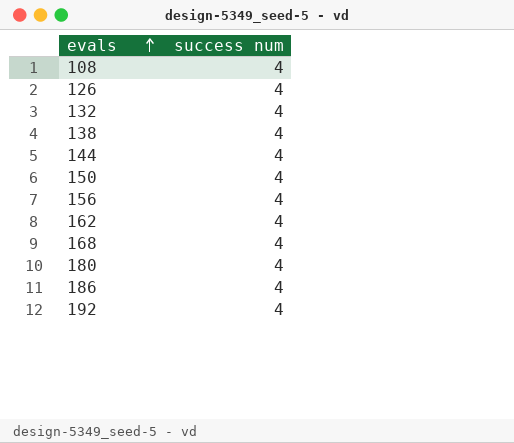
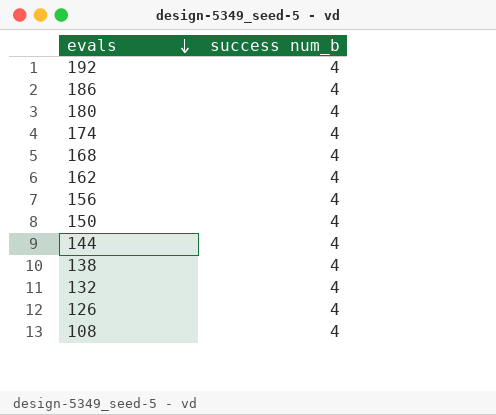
row order: evals ascending -> evals descending
column name: success num -> success num_b
row 174: none -> 4

